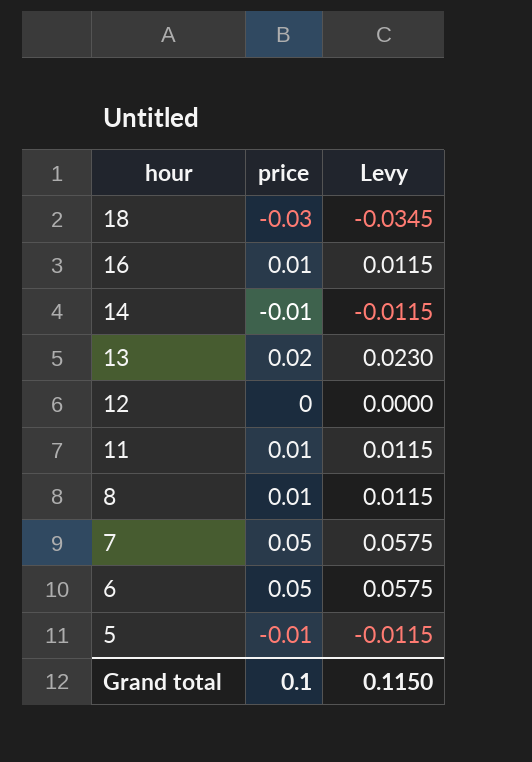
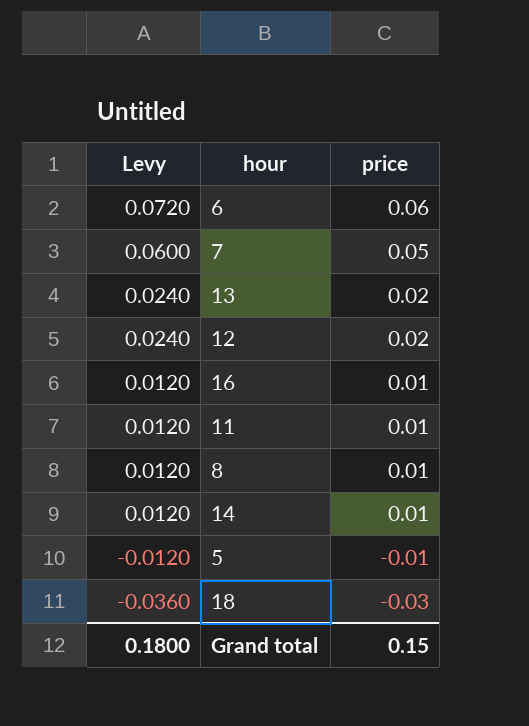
row order: hour descending -> Levy descending
column Levy | formula: [price] * 1.15 -> [price] * 1.2
column Levy | position: 3 -> 1
6 | price: 0.05 -> 0.06
12 | price: 0 -> 0.02
14 | price: -0.01 -> 0.01
Grand total | Levy: 0.1150 -> 0.1800
Grand total | price: 0.1 -> 0.15

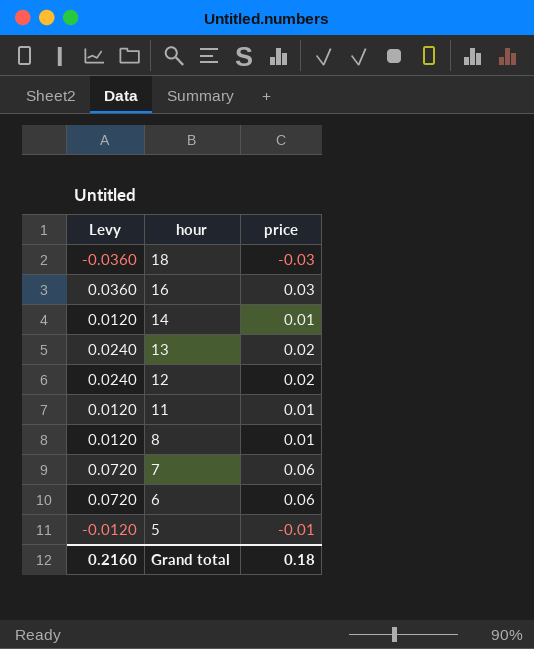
row order: Levy descending -> hour descending
16 | Levy: 0.0120 -> 0.0360
16 | price: 0.01 -> 0.03
7 | Levy: 0.0600 -> 0.0720
7 | price: 0.05 -> 0.06
Grand total | Levy: 0.1800 -> 0.2160
Grand total | price: 0.15 -> 0.18

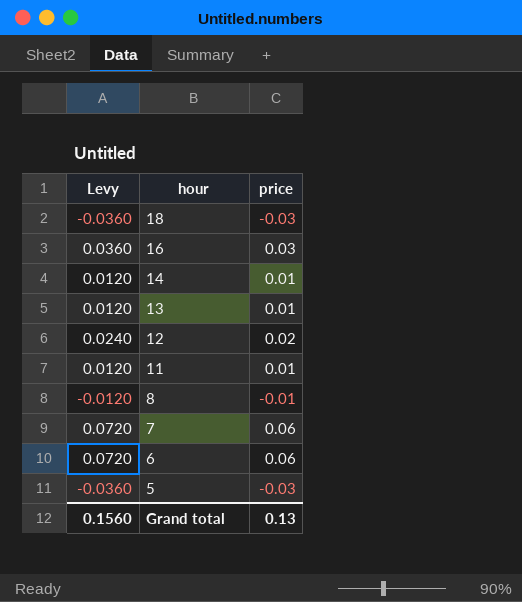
13 | Levy: 0.0240 -> 0.0120
13 | price: 0.02 -> 0.01
8 | Levy: 0.0120 -> -0.0120
8 | price: 0.01 -> -0.01
5 | Levy: -0.0120 -> -0.0360
5 | price: -0.01 -> -0.03
Grand total | Levy: 0.2160 -> 0.1560
Grand total | price: 0.18 -> 0.13

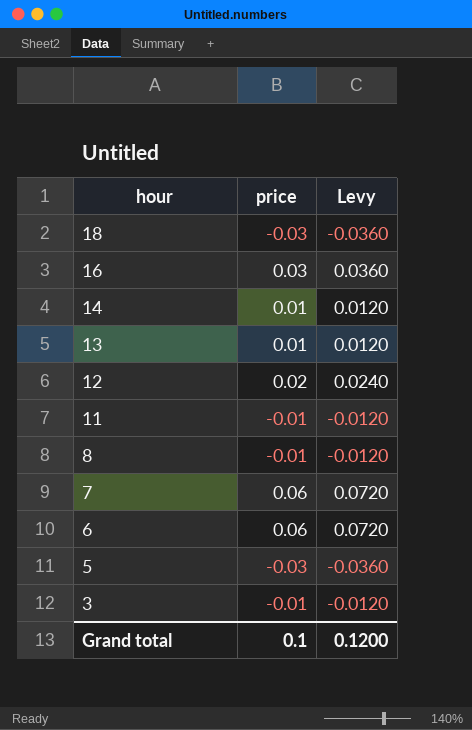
column Levy | position: 1 -> 3
11 | price: 0.01 -> -0.01
11 | Levy: 0.0120 -> -0.0120
row 3: none -> -0.01 | -0.0120
Grand total | price: 0.13 -> 0.1
Grand total | Levy: 0.1560 -> 0.1200

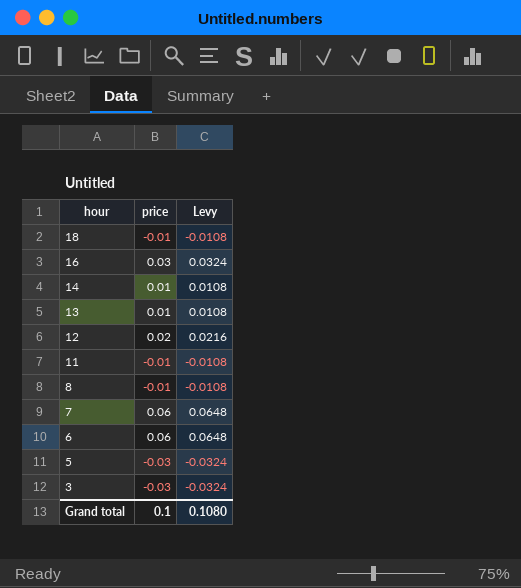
column Levy | formula: [price] * 1.2 -> [price] * 1.08
18 | price: -0.03 -> -0.01
3 | price: -0.01 -> -0.03
Grand total | Levy: 0.1200 -> 0.1080

